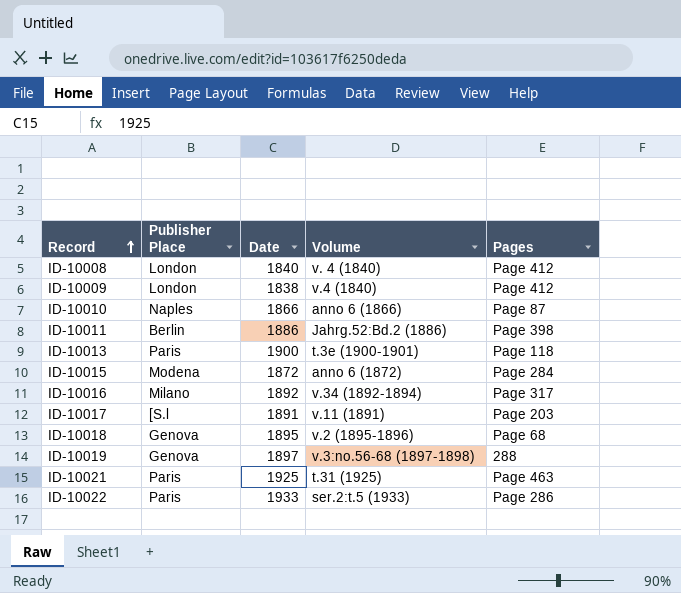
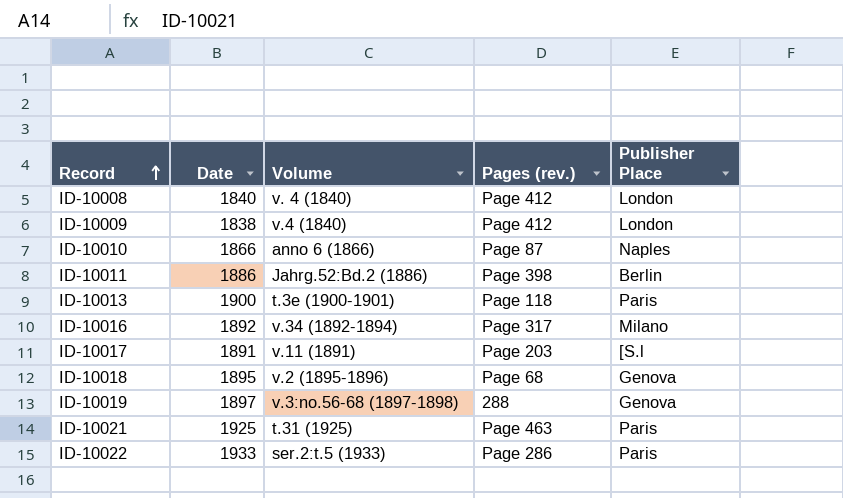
column name: Pages -> Pages (rev.)
column Publisher Place | position: 2 -> 5
row ID-10015: Modena | 1872 | anno 6 (1872) | Page 284 -> none

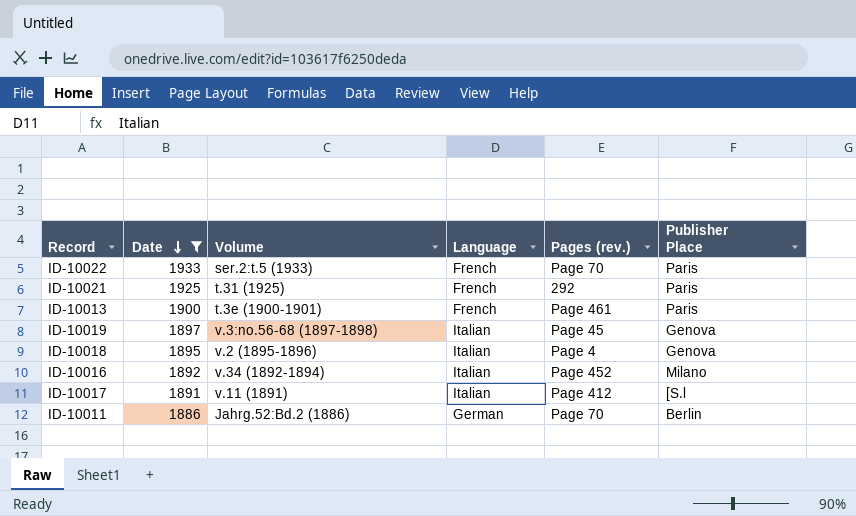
filter: none -> Date >= 1886
row order: Record ascending -> Date descending
column Language | position: none -> 4
ID-10022 | Pages (rev.): Page 286 -> Page 70
ID-10021 | Pages (rev.): Page 463 -> 292
ID-10013 | Pages (rev.): Page 118 -> Page 461
ID-10019 | Pages (rev.): 288 -> Page 45
ID-10018 | Pages (rev.): Page 68 -> Page 4
ID-10016 | Pages (rev.): Page 317 -> Page 452
ID-10017 | Pages (rev.): Page 203 -> Page 412
ID-10011 | Pages (rev.): Page 398 -> Page 70

